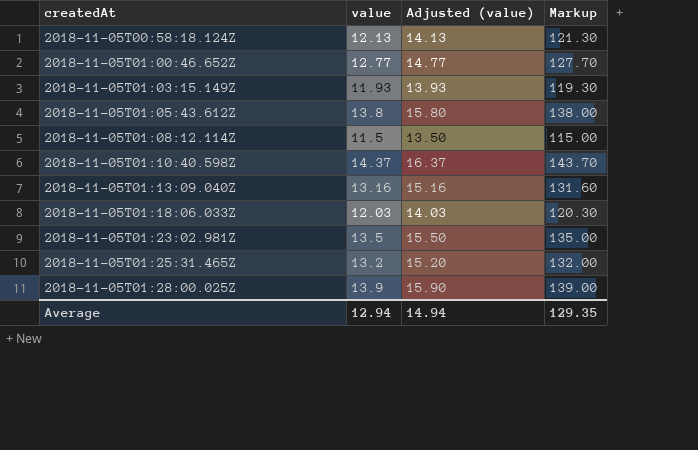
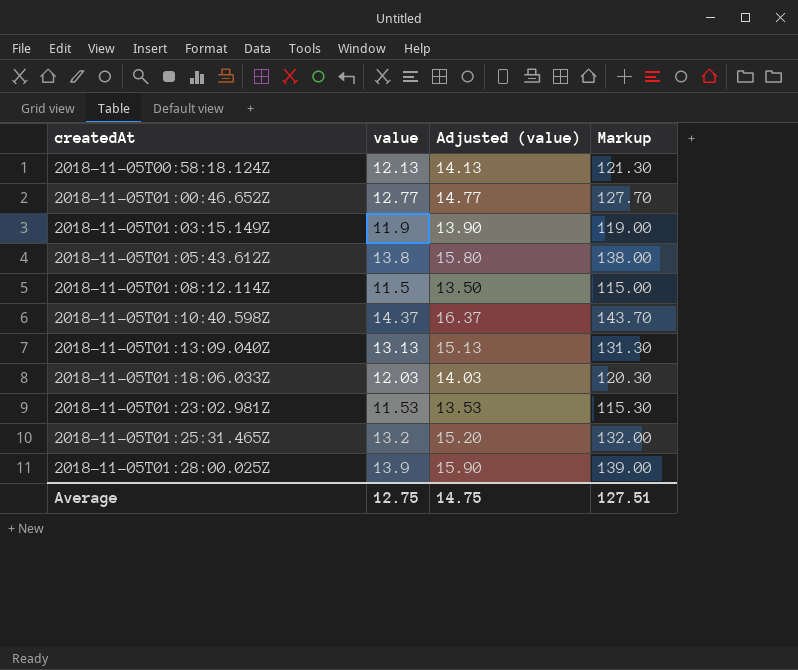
2018-11-05T01:03:15.149Z | value: 11.93 -> 11.9
2018-11-05T01:03:15.149Z | Adjusted (value): 13.93 -> 13.90
2018-11-05T01:03:15.149Z | Markup: 119.30 -> 119.00
2018-11-05T01:13:09.040Z | value: 13.16 -> 13.13
2018-11-05T01:13:09.040Z | Adjusted (value): 15.16 -> 15.13
2018-11-05T01:13:09.040Z | Markup: 131.60 -> 131.30
2018-11-05T01:23:02.981Z | value: 13.5 -> 11.53
2018-11-05T01:23:02.981Z | Adjusted (value): 15.50 -> 13.53
2018-11-05T01:23:02.981Z | Markup: 135.00 -> 115.30
Average | value: 12.94 -> 12.75
Average | Adjusted (value): 14.94 -> 14.75
Average | Markup: 129.35 -> 127.51

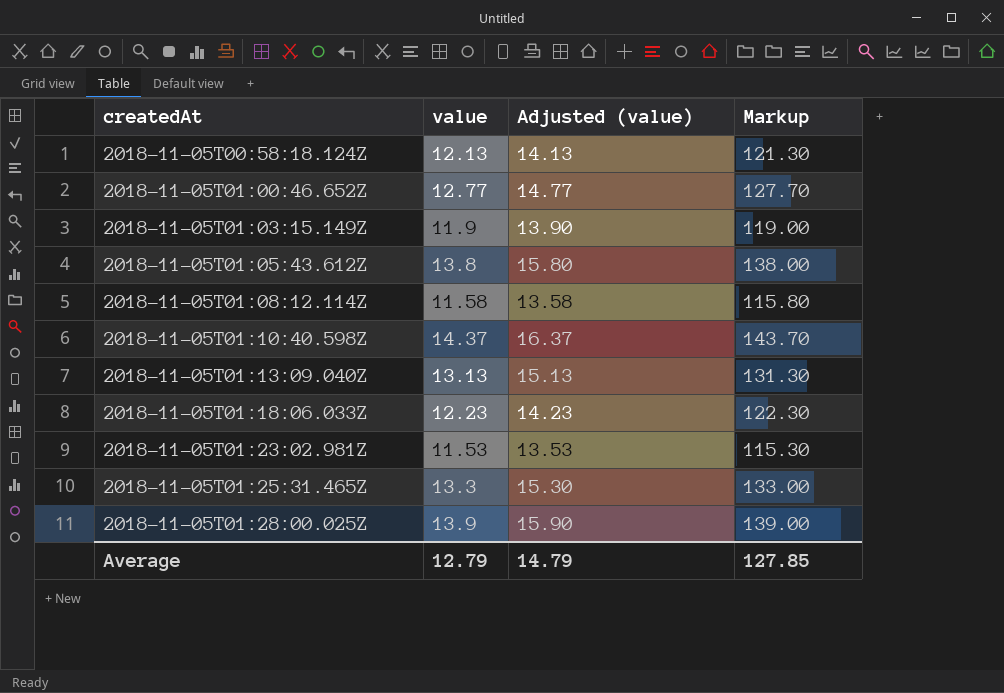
2018-11-05T01:08:12.114Z | value: 11.5 -> 11.58
2018-11-05T01:08:12.114Z | Adjusted (value): 13.50 -> 13.58
2018-11-05T01:08:12.114Z | Markup: 115.00 -> 115.80
2018-11-05T01:18:06.033Z | value: 12.03 -> 12.23
2018-11-05T01:18:06.033Z | Adjusted (value): 14.03 -> 14.23
2018-11-05T01:18:06.033Z | Markup: 120.30 -> 122.30
2018-11-05T01:25:31.465Z | value: 13.2 -> 13.3
2018-11-05T01:25:31.465Z | Adjusted (value): 15.20 -> 15.30
2018-11-05T01:25:31.465Z | Markup: 132.00 -> 133.00
Average | value: 12.75 -> 12.79
Average | Adjusted (value): 14.75 -> 14.79
Average | Markup: 127.51 -> 127.85

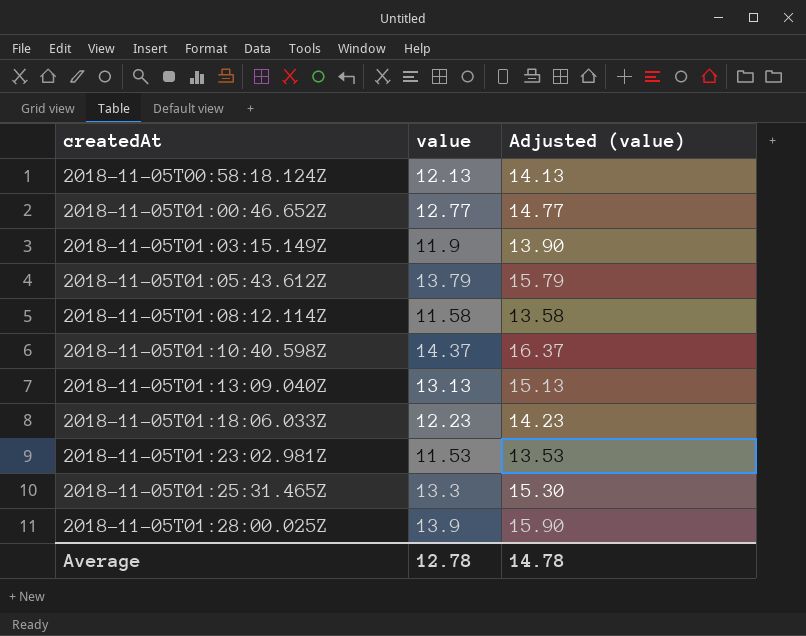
column Markup | formula: [value] * 10 -> none
2018-11-05T01:05:43.612Z | value: 13.8 -> 13.79
2018-11-05T01:05:43.612Z | Adjusted (value): 15.80 -> 15.79
Average | value: 12.79 -> 12.78
Average | Adjusted (value): 14.79 -> 14.78

